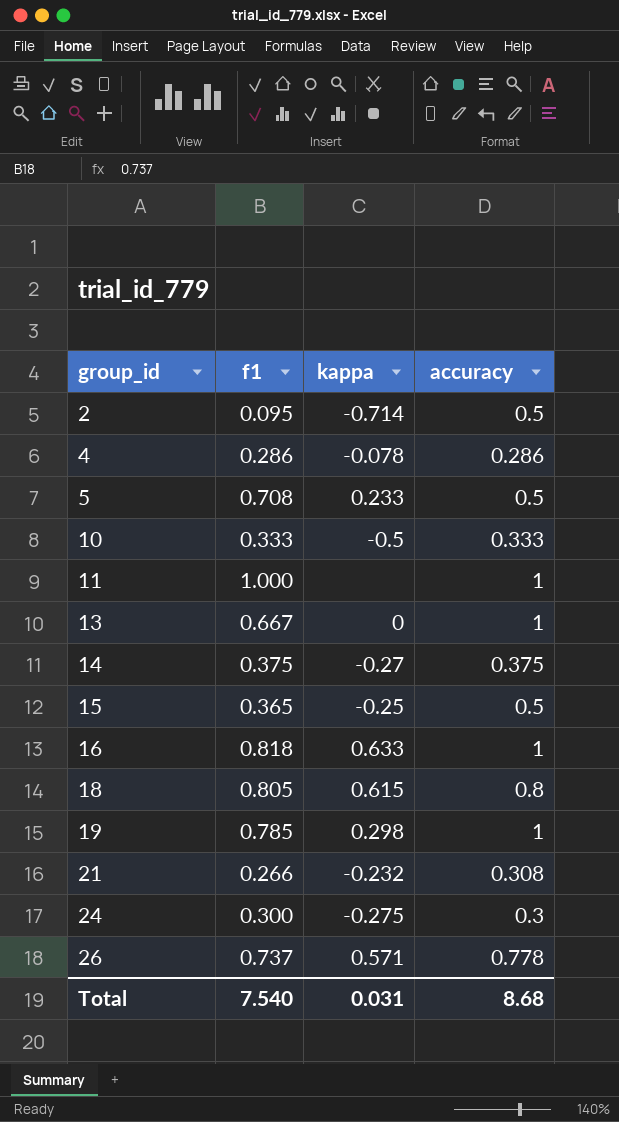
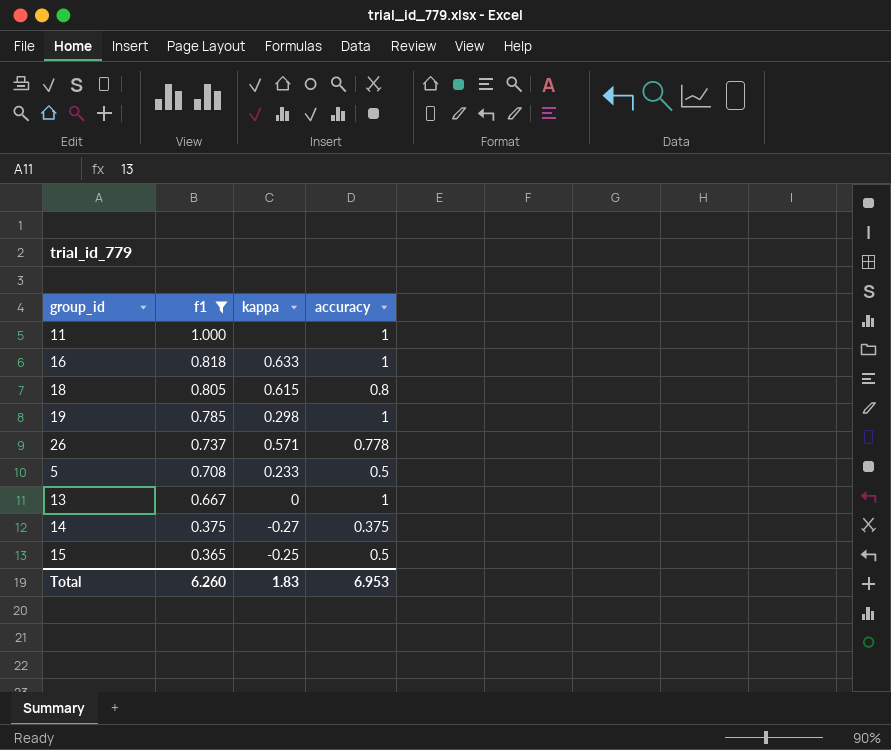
filter: none -> f1 >= 0.365
row order: group_id ascending -> f1 descending
Total | f1: 7.540 -> 6.260
Total | kappa: 0.031 -> 1.83
Total | accuracy: 8.68 -> 6.953

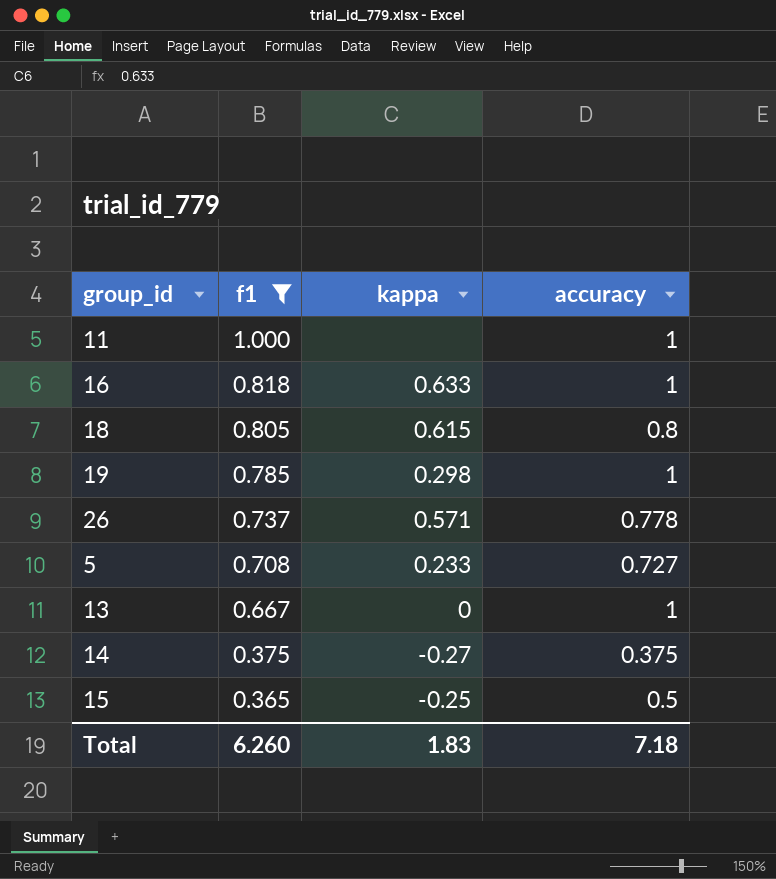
5 | accuracy: 0.5 -> 0.727
Total | accuracy: 6.953 -> 7.18

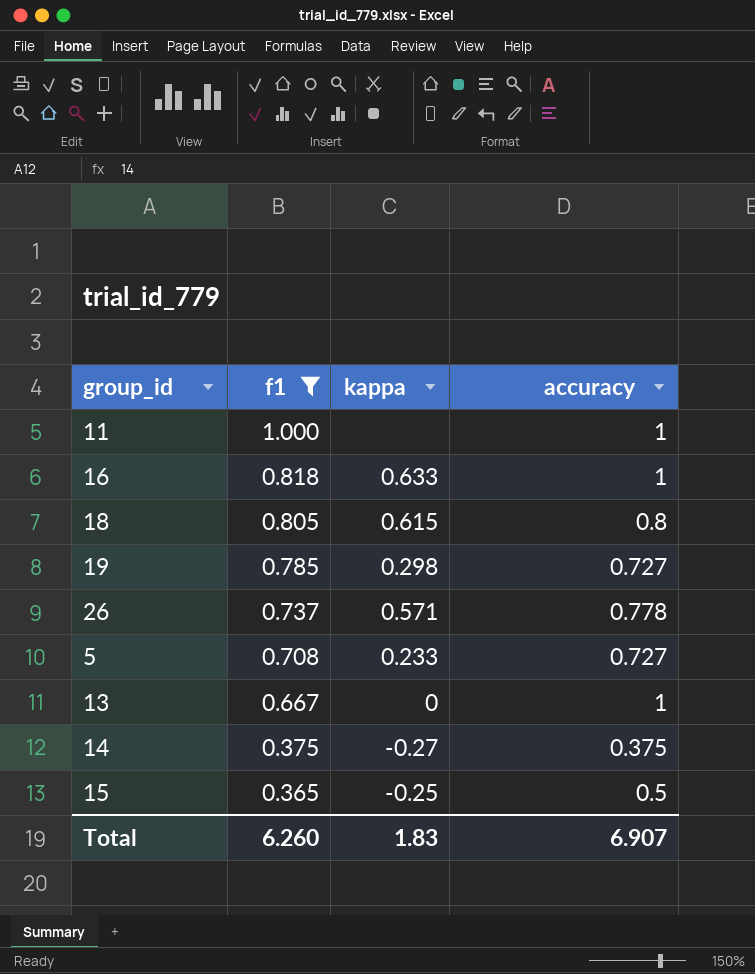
19 | accuracy: 1 -> 0.727
Total | accuracy: 7.18 -> 6.907

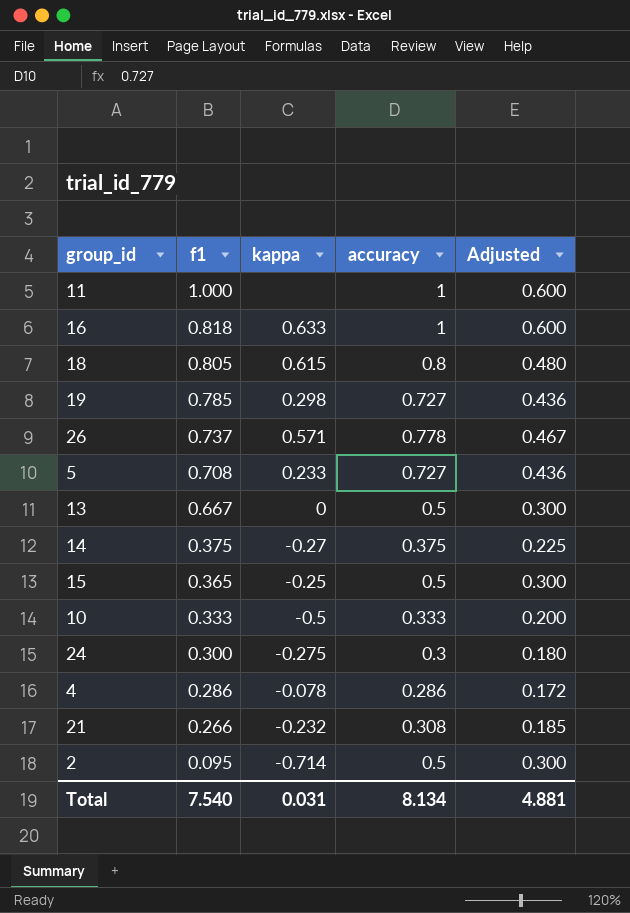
filter: f1 >= 0.365 -> none
column Adjusted | formula: none -> [accuracy] * 0.6
13 | accuracy: 1 -> 0.5
Total | f1: 6.260 -> 7.540
Total | kappa: 1.83 -> 0.031
Total | accuracy: 6.907 -> 8.134

